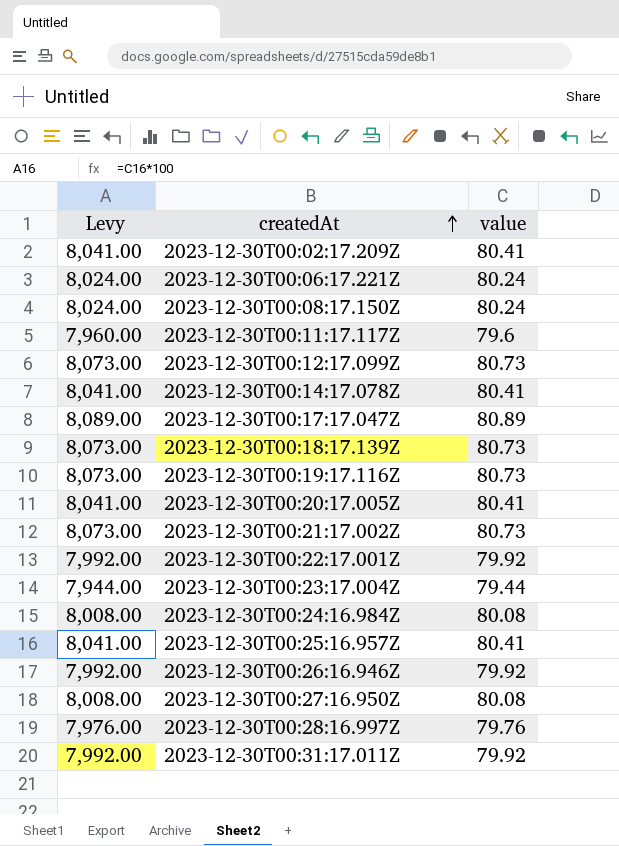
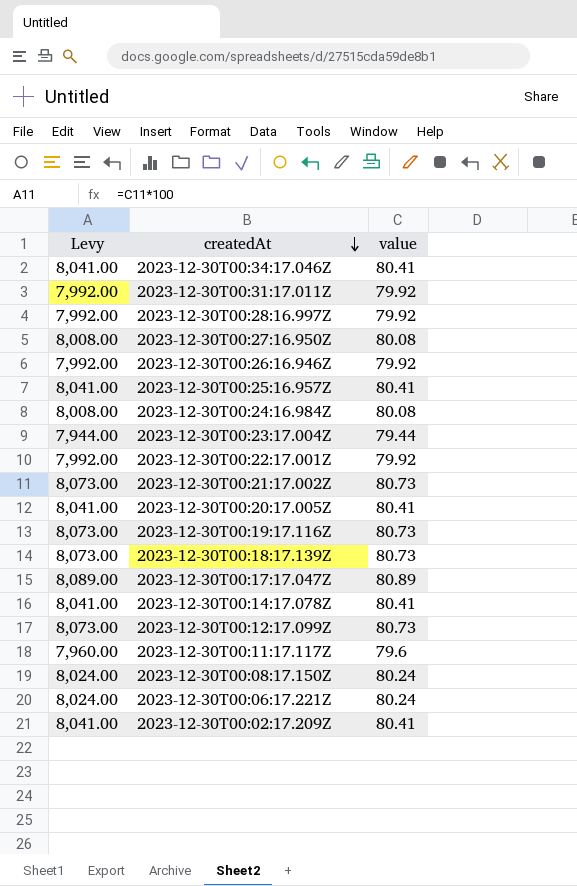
row order: createdAt ascending -> createdAt descending
row 2023-12-30T00:34:17.046Z: none -> 8,041.00 | 80.41
2023-12-30T00:28:16.997Z | Levy: 7,976.00 -> 7,992.00
2023-12-30T00:28:16.997Z | value: 79.76 -> 79.92

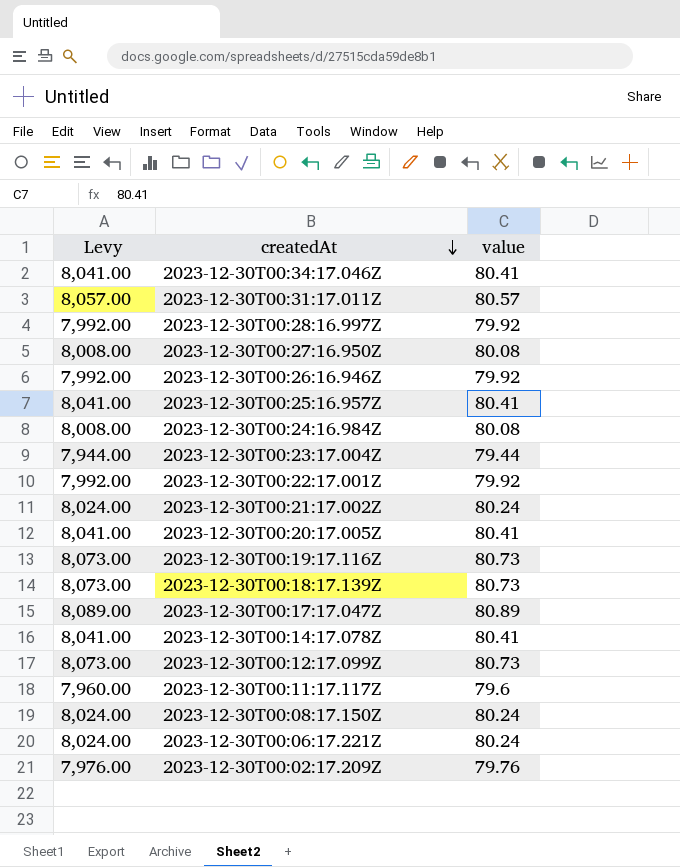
2023-12-30T00:31:17.011Z | Levy: 7,992.00 -> 8,057.00
2023-12-30T00:31:17.011Z | value: 79.92 -> 80.57
2023-12-30T00:21:17.002Z | Levy: 8,073.00 -> 8,024.00
2023-12-30T00:21:17.002Z | value: 80.73 -> 80.24
2023-12-30T00:02:17.209Z | Levy: 8,041.00 -> 7,976.00
2023-12-30T00:02:17.209Z | value: 80.41 -> 79.76

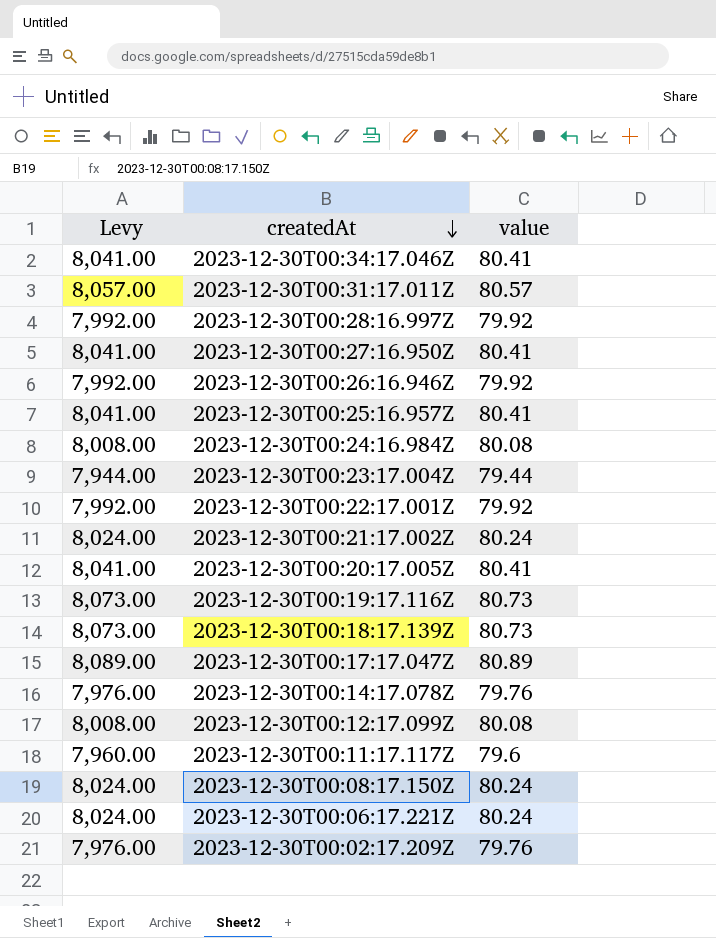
2023-12-30T00:27:16.950Z | Levy: 8,008.00 -> 8,041.00
2023-12-30T00:27:16.950Z | value: 80.08 -> 80.41
2023-12-30T00:14:17.078Z | Levy: 8,041.00 -> 7,976.00
2023-12-30T00:14:17.078Z | value: 80.41 -> 79.76
2023-12-30T00:12:17.099Z | Levy: 8,073.00 -> 8,008.00
2023-12-30T00:12:17.099Z | value: 80.73 -> 80.08

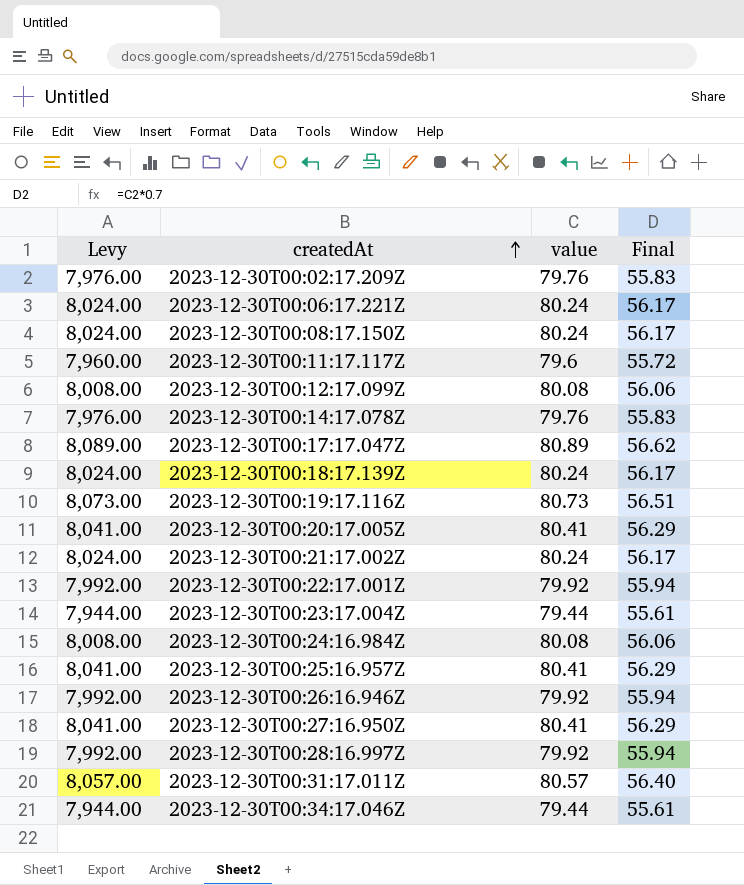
row order: createdAt descending -> createdAt ascending
column Final | formula: none -> [value] * 0.7
2023-12-30T00:18:17.139Z | Levy: 8,073.00 -> 8,024.00
2023-12-30T00:18:17.139Z | value: 80.73 -> 80.24
2023-12-30T00:34:17.046Z | Levy: 8,041.00 -> 7,944.00
2023-12-30T00:34:17.046Z | value: 80.41 -> 79.44

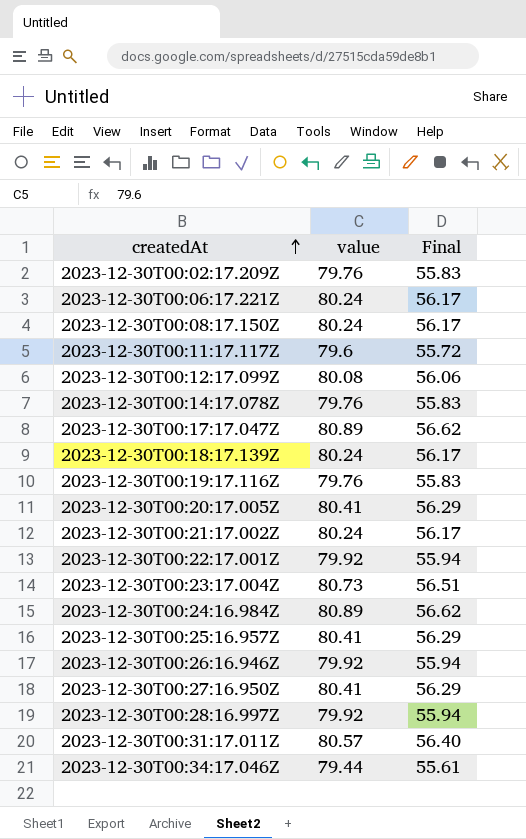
column Levy | formula: [value] * 100 -> none
2023-12-30T00:19:17.116Z | value: 80.73 -> 79.76
2023-12-30T00:19:17.116Z | Final: 56.51 -> 55.83
2023-12-30T00:23:17.004Z | value: 79.44 -> 80.73
2023-12-30T00:23:17.004Z | Final: 55.61 -> 56.51
2023-12-30T00:24:16.984Z | value: 80.08 -> 80.89
2023-12-30T00:24:16.984Z | Final: 56.06 -> 56.62

